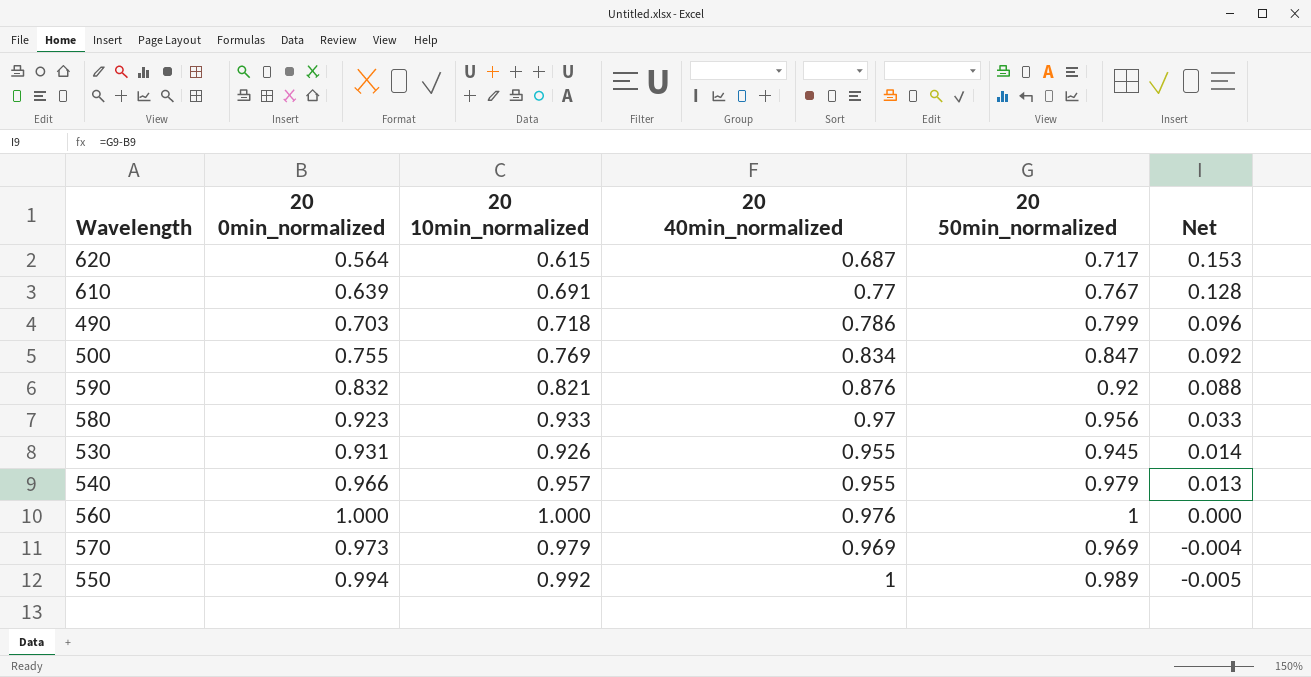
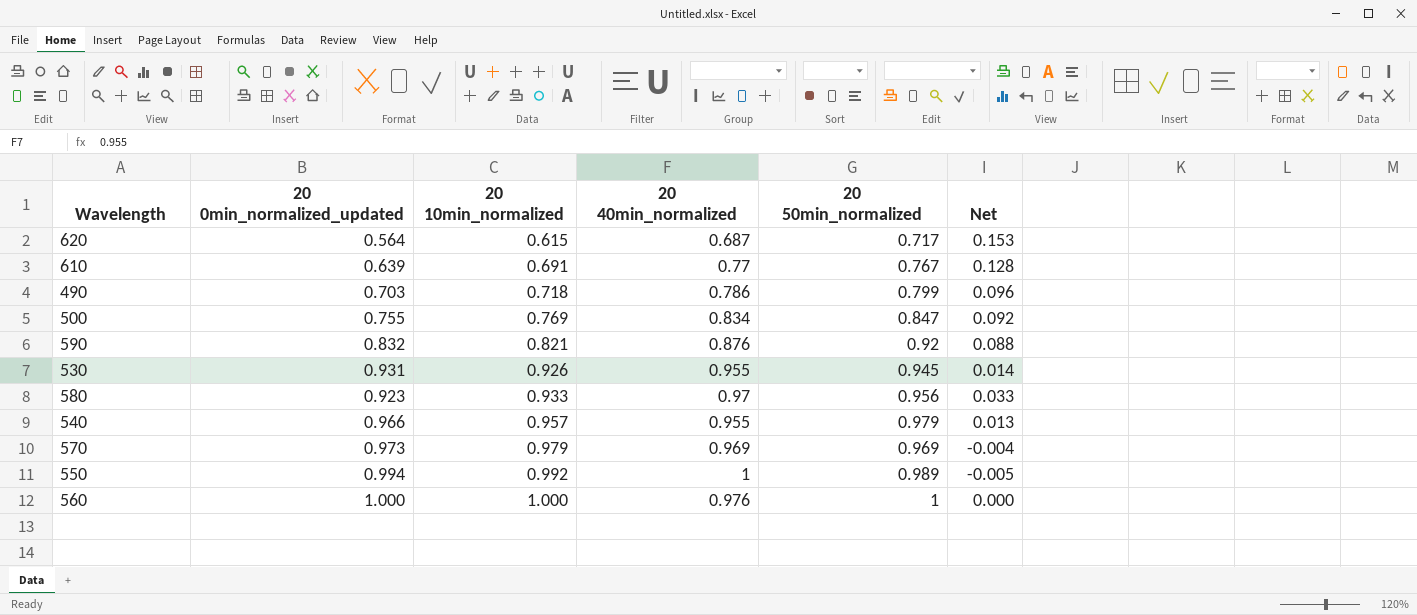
row order: Net descending -> 20 10min_normalized ascending
column name: 20 0min_normalized -> 20 0min_normalized_updated

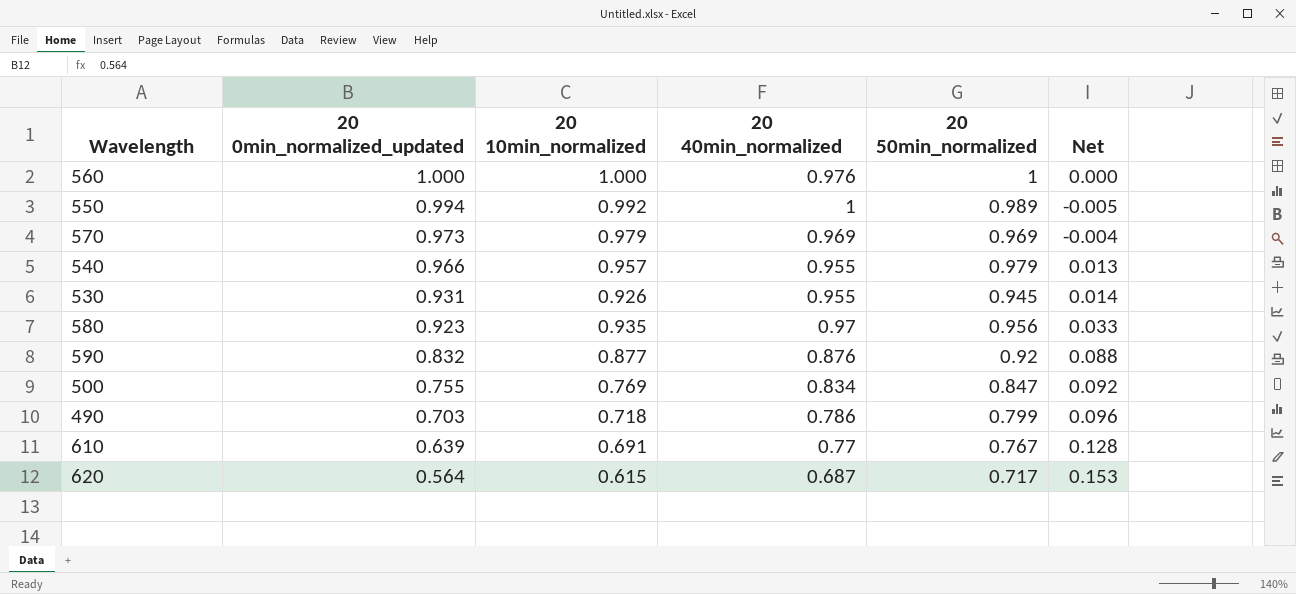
row order: 20 10min_normalized ascending -> 20 0min_normalized_updated descending
580 | 20 10min_normalized: 0.933 -> 0.935
590 | 20 10min_normalized: 0.821 -> 0.877

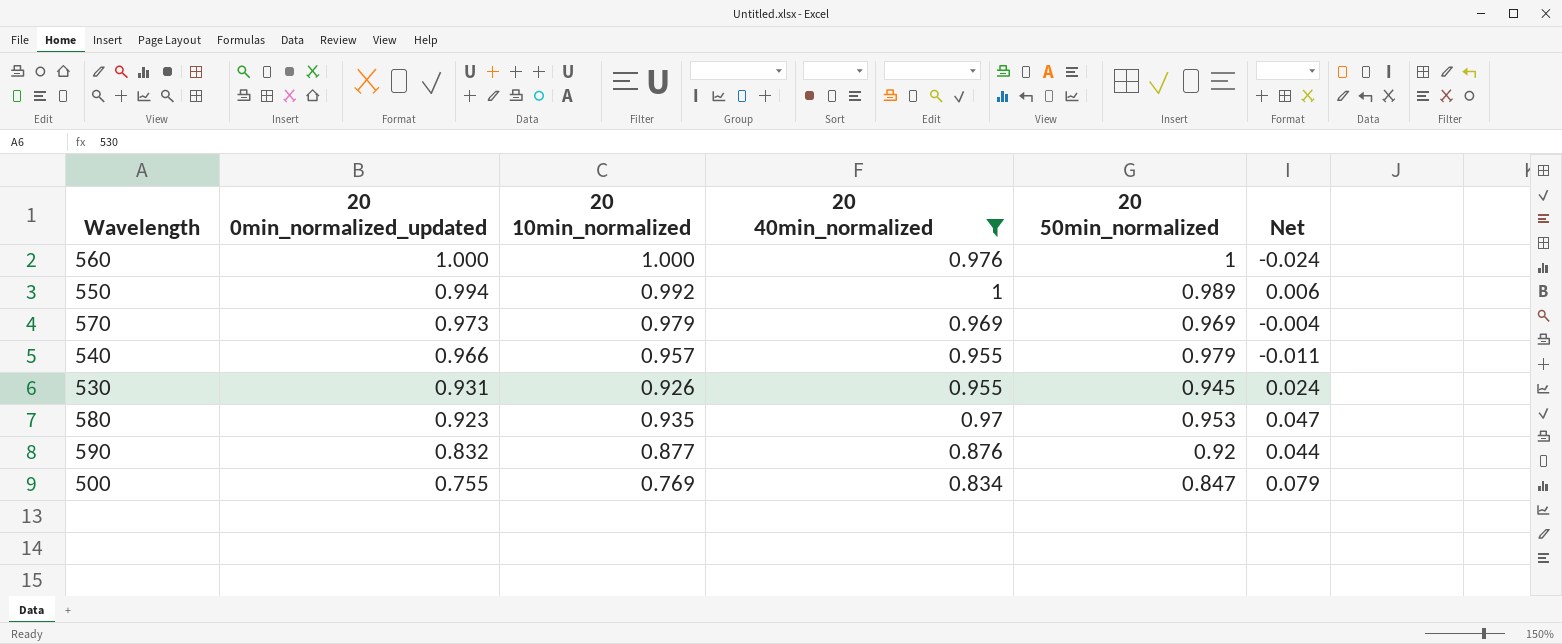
filter: none -> 20 40min_normalized >= 0.834
column Net | formula: [20 50min_normalized] - [20 0min_normalized_updated] -> [20 40min_normalized] - [20 0min_normalized_updated]
580 | 20 50min_normalized: 0.956 -> 0.953

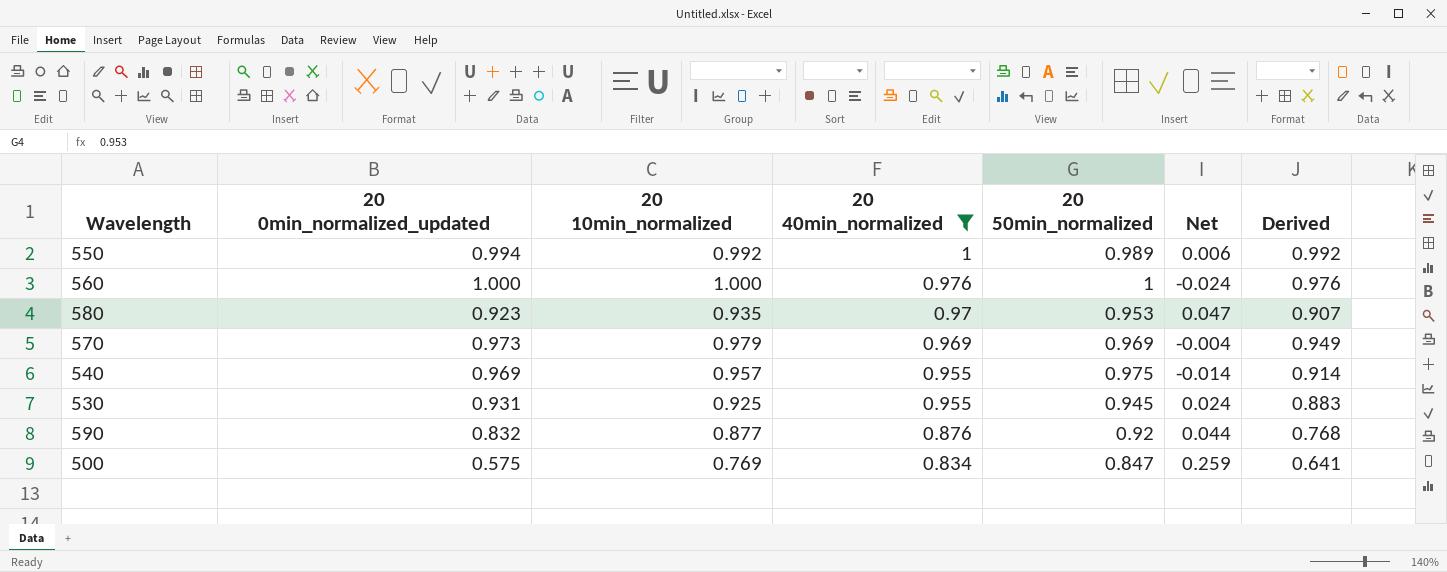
row order: 20 0min_normalized_updated descending -> 20 40min_normalized descending
column Derived | formula: none -> [20 10min_normalized] * [20 40min_normalized]
540 | 20 0min_normalized_updated: 0.966 -> 0.969
540 | 20 50min_normalized: 0.979 -> 0.975
540 | Net: -0.011 -> -0.014
530 | 20 10min_normalized: 0.926 -> 0.925
500 | 20 0min_normalized_updated: 0.755 -> 0.575
500 | Net: 0.079 -> 0.259

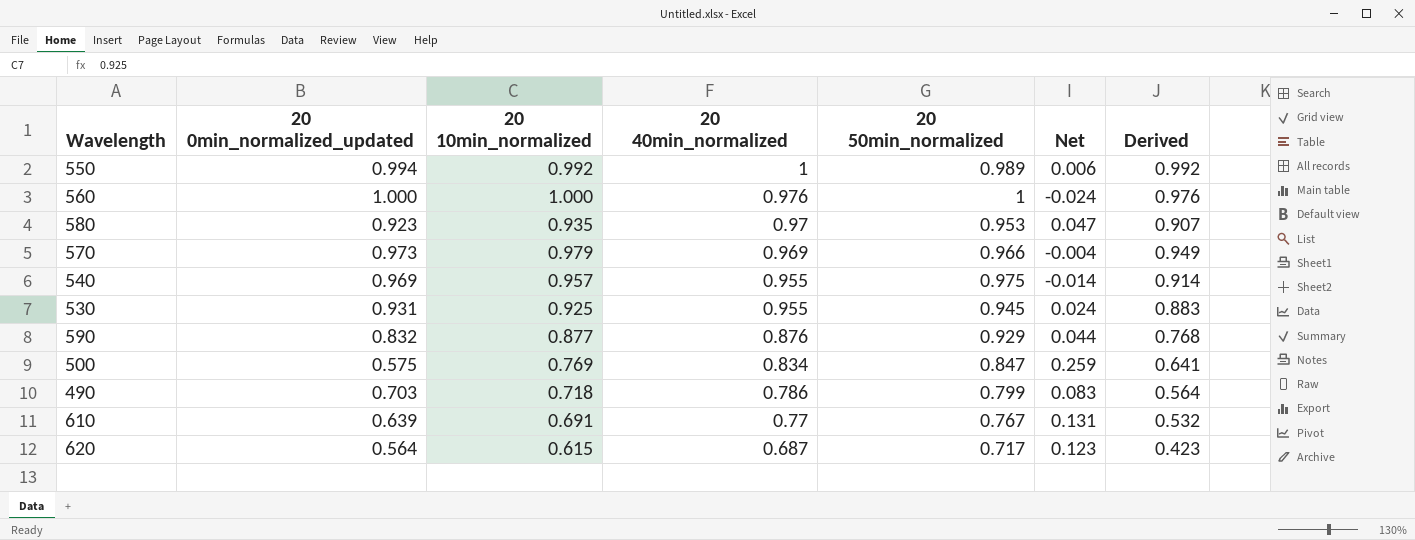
filter: 20 40min_normalized >= 0.834 -> none
570 | 20 50min_normalized: 0.969 -> 0.966
590 | 20 50min_normalized: 0.92 -> 0.929

